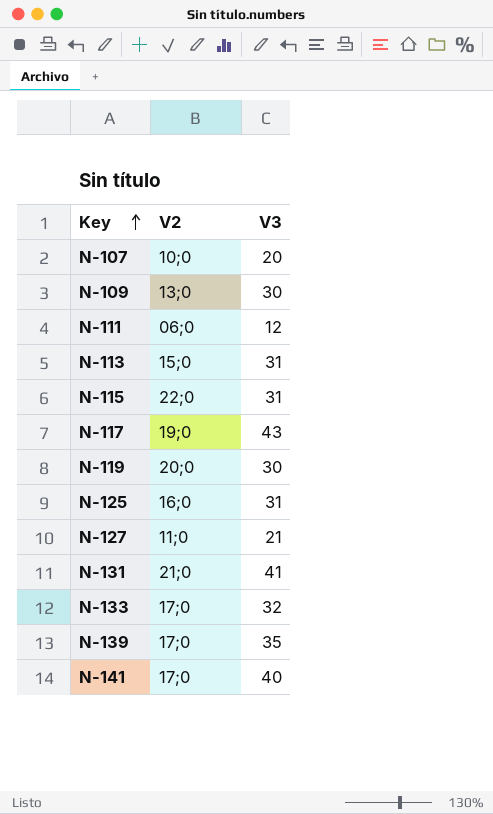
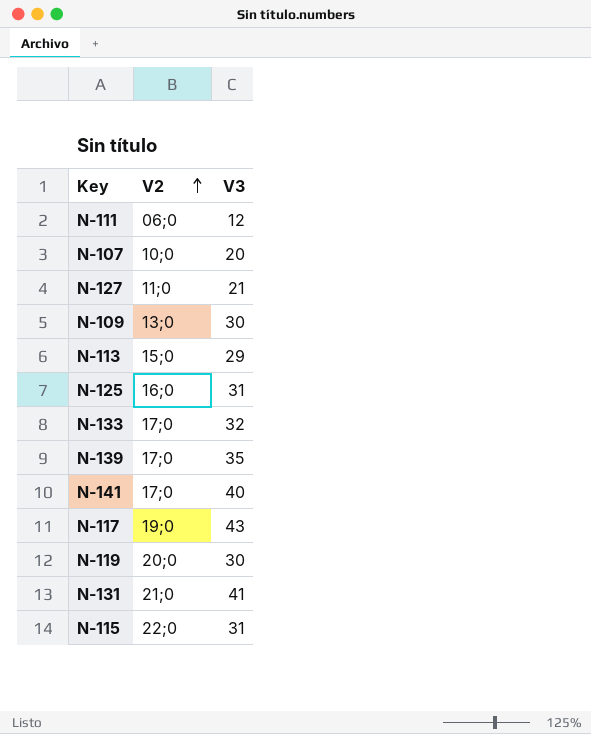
row order: Key ascending -> V2 ascending
N-113 | V3: 31 -> 29

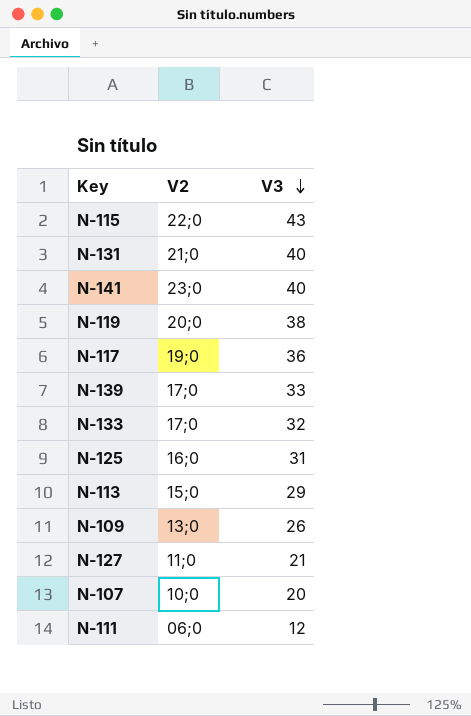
row order: V2 ascending -> V3 descending
N-115 | V3: 31 -> 43
N-131 | V3: 41 -> 40
N-141 | V2: 17;0 -> 23;0
N-119 | V3: 30 -> 38
N-117 | V3: 43 -> 36
N-139 | V3: 35 -> 33
N-109 | V3: 30 -> 26

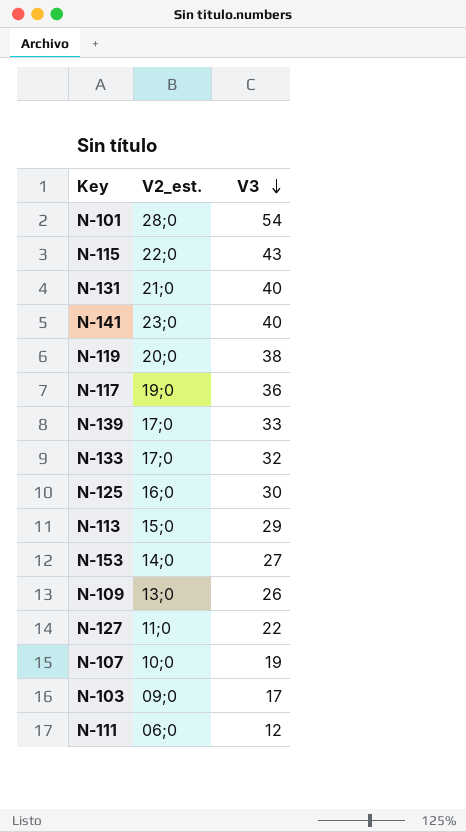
column name: V2 -> V2_est.
row N-101: none -> 28;0 | 54
N-125 | V3: 31 -> 30
row N-153: none -> 14;0 | 27
N-127 | V3: 21 -> 22
N-107 | V3: 20 -> 19
row N-103: none -> 09;0 | 17

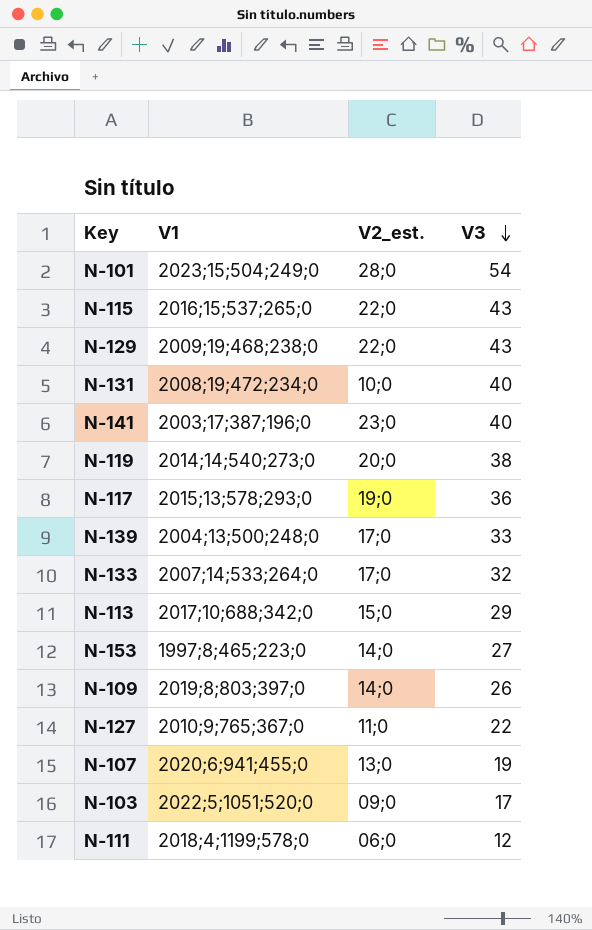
column V1 | position: none -> 2
row N-125: 16;0 | 30 -> none
row N-129: none -> 2009;19;468;238;0 | 22;0 | 43
N-131 | V2_est.: 21;0 -> 10;0
N-109 | V2_est.: 13;0 -> 14;0
N-107 | V2_est.: 10;0 -> 13;0

